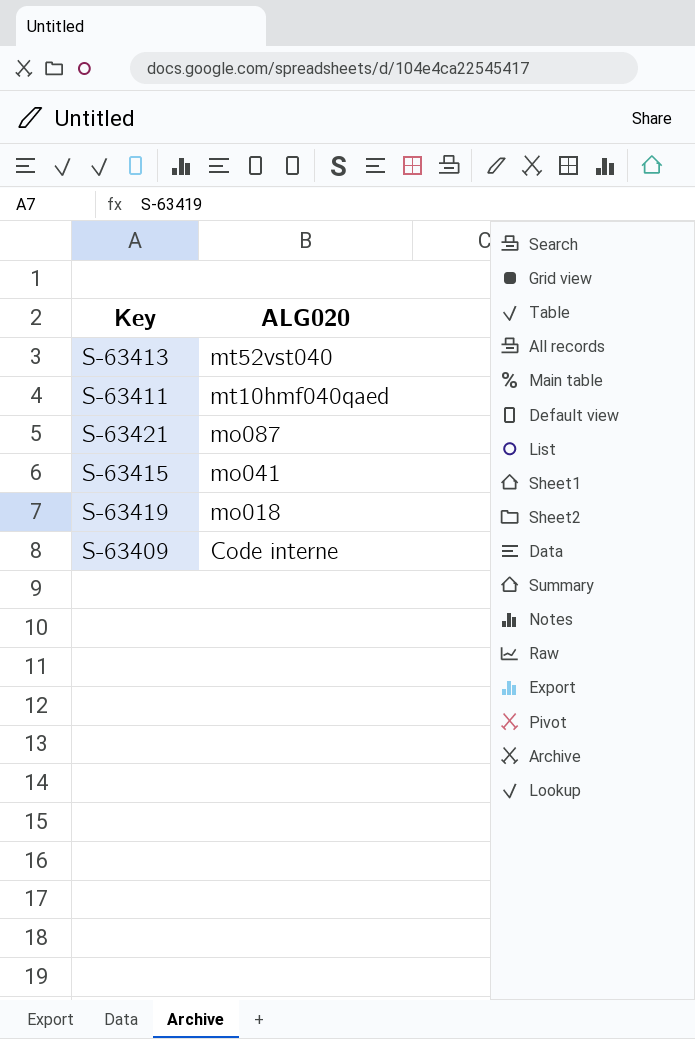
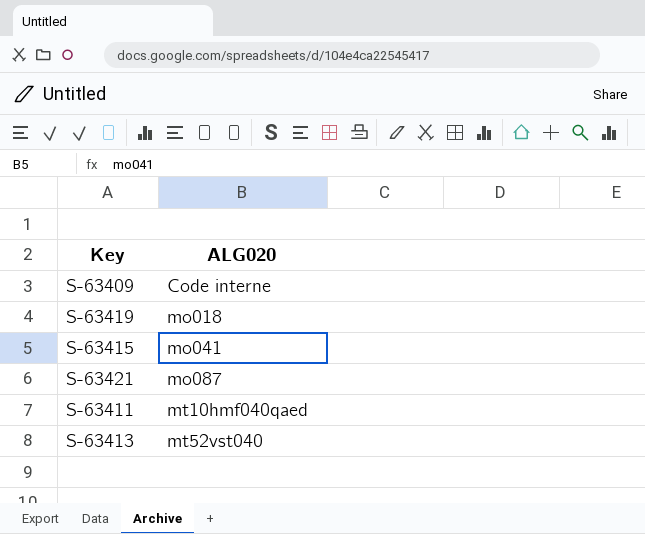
row order: ALG020 descending -> ALG020 ascending

